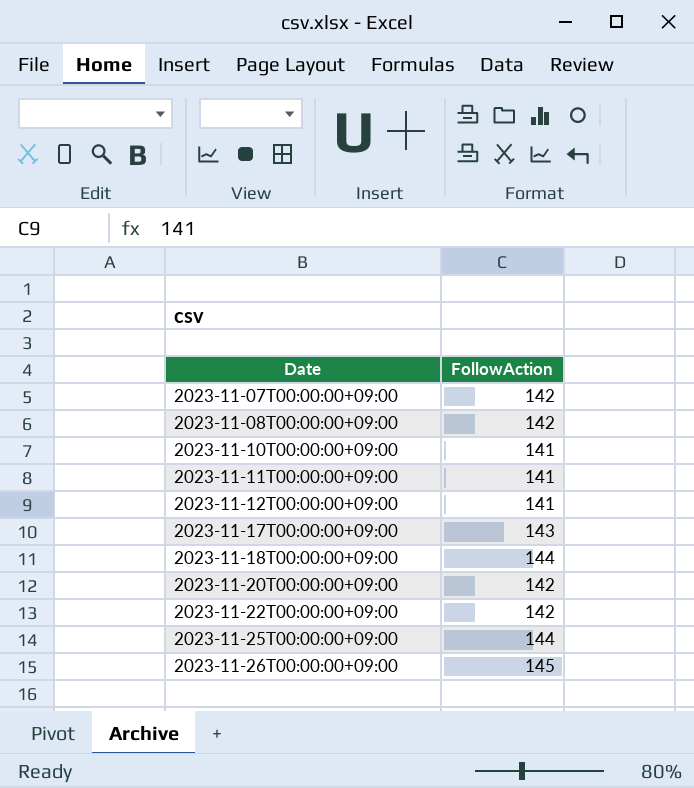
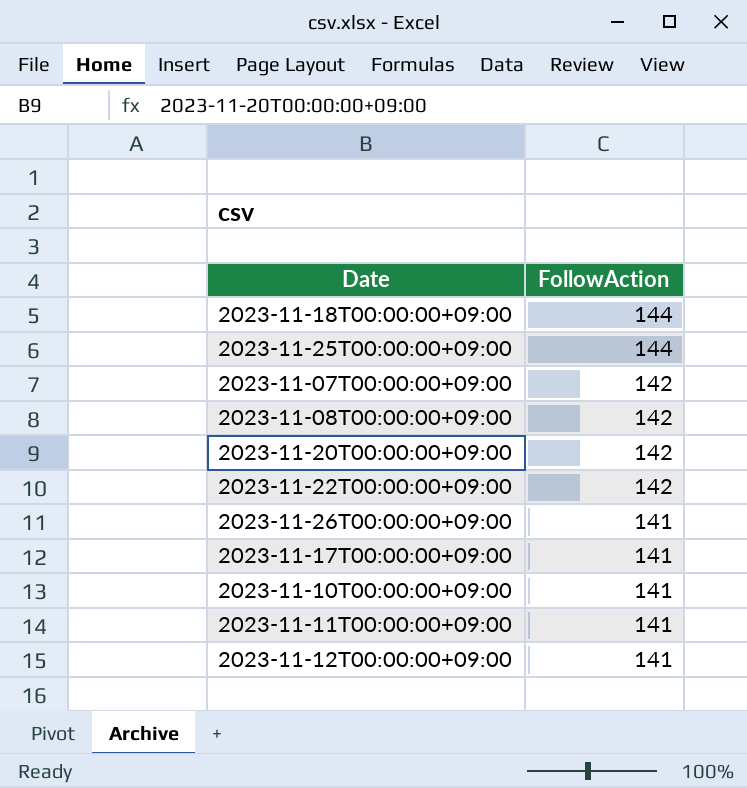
row order: Date ascending -> FollowAction descending
2023-11-26T00:00:00+09:00 | FollowAction: 145 -> 141
2023-11-17T00:00:00+09:00 | FollowAction: 143 -> 141

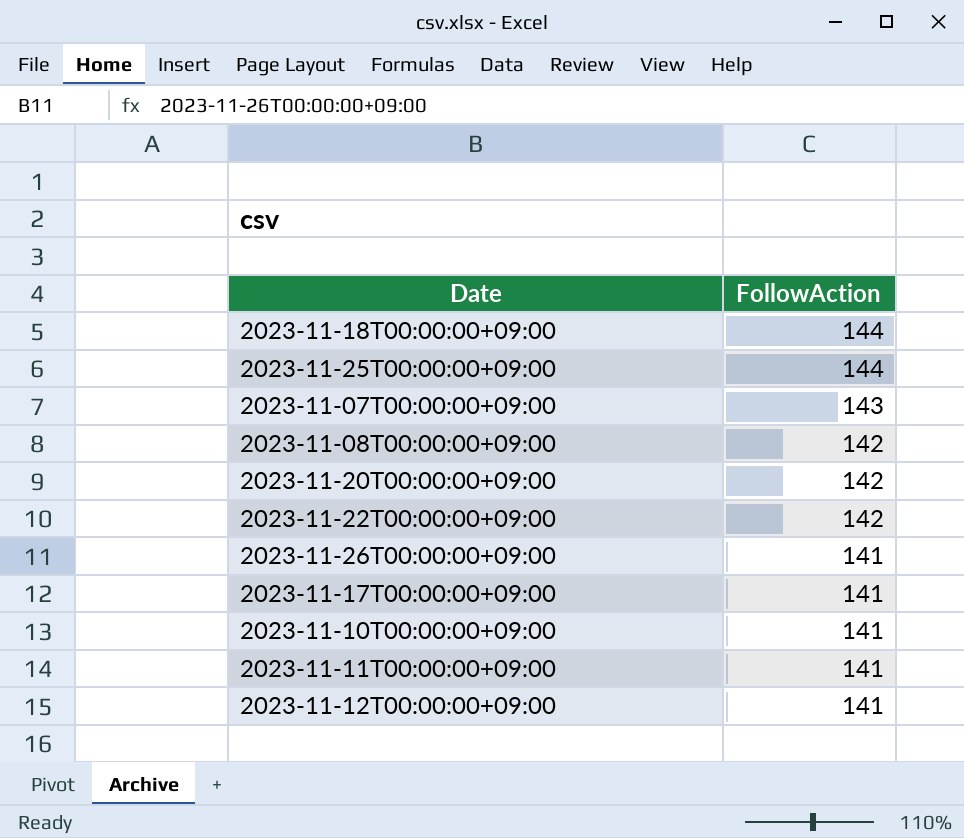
2023-11-07T00:00:00+09:00 | FollowAction: 142 -> 143

